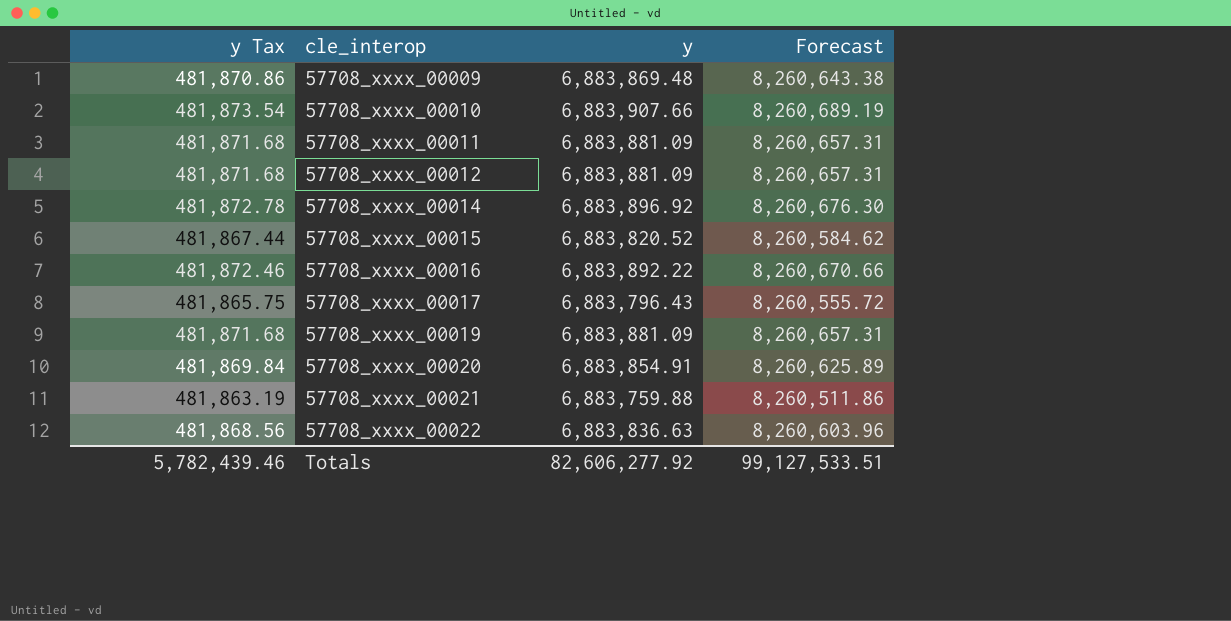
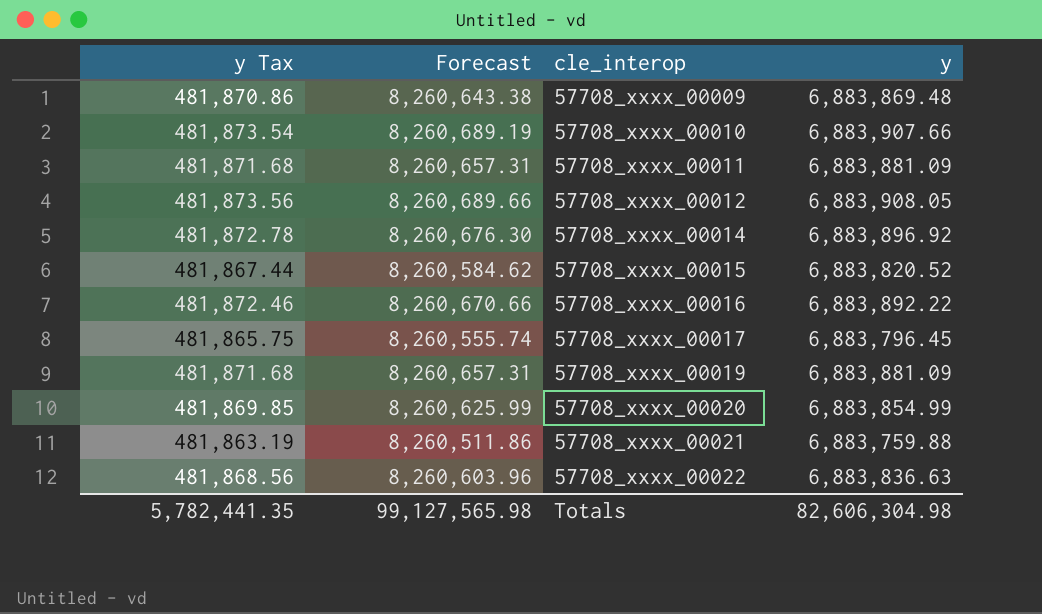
column Forecast | position: 4 -> 2
57708_xxxx_00012 | y Tax: 481,871.68 -> 481,873.56
57708_xxxx_00012 | Forecast: 8,260,657.31 -> 8,260,689.66
57708_xxxx_00012 | y: 6,883,881.09 -> 6,883,908.05
57708_xxxx_00017 | Forecast: 8,260,555.72 -> 8,260,555.74
57708_xxxx_00017 | y: 6,883,796.43 -> 6,883,796.45
57708_xxxx_00020 | y Tax: 481,869.84 -> 481,869.85
57708_xxxx_00020 | Forecast: 8,260,625.89 -> 8,260,625.99
57708_xxxx_00020 | y: 6,883,854.91 -> 6,883,854.99
Totals | y Tax: 5,782,439.46 -> 5,782,441.35
Totals | Forecast: 99,127,533.51 -> 99,127,565.98
Totals | y: 82,606,277.92 -> 82,606,304.98

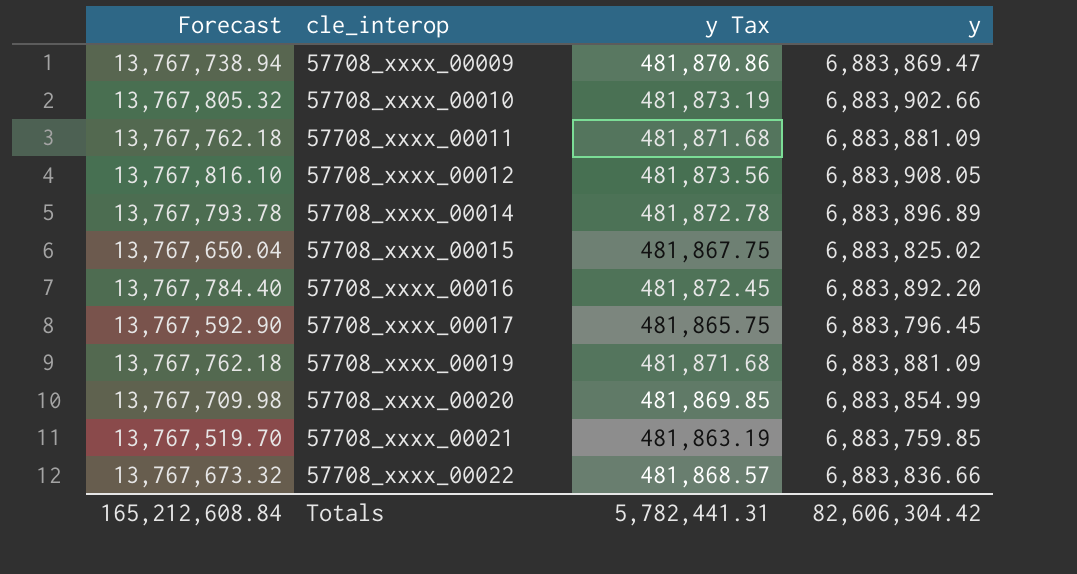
column Forecast | formula: [y] * 1.2 -> [y] * 2
column y Tax | position: 1 -> 3
57708_xxxx_00009 | y: 6,883,869.48 -> 6,883,869.47
57708_xxxx_00010 | y Tax: 481,873.54 -> 481,873.19
57708_xxxx_00010 | y: 6,883,907.66 -> 6,883,902.66
57708_xxxx_00014 | y: 6,883,896.92 -> 6,883,896.89
57708_xxxx_00015 | y Tax: 481,867.44 -> 481,867.75
57708_xxxx_00015 | y: 6,883,820.52 -> 6,883,825.02
57708_xxxx_00016 | y Tax: 481,872.46 -> 481,872.45
57708_xxxx_00016 | y: 6,883,892.22 -> 6,883,892.20
57708_xxxx_00021 | y: 6,883,759.88 -> 6,883,759.85
57708_xxxx_00022 | y Tax: 481,868.56 -> 481,868.57
57708_xxxx_00022 | y: 6,883,836.63 -> 6,883,836.66
Totals | Forecast: 99,127,565.98 -> 165,212,608.84
Totals | y Tax: 5,782,441.35 -> 5,782,441.31
Totals | y: 82,606,304.98 -> 82,606,304.42

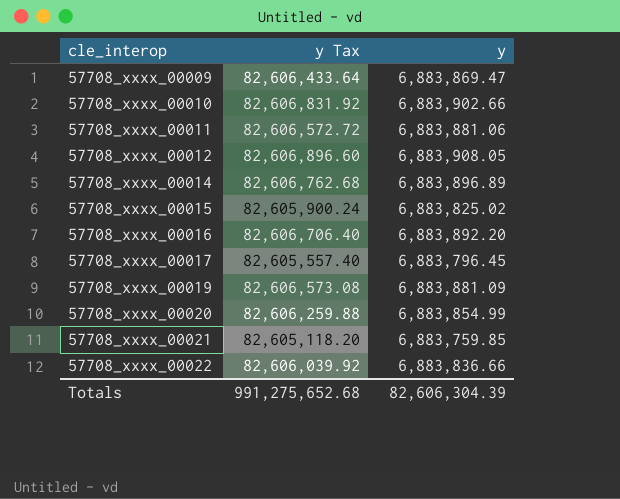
column Forecast | formula: [y] * 2 -> none
column y Tax | formula: [y] * 0.07 -> [y] * 12
57708_xxxx_00011 | y: 6,883,881.09 -> 6,883,881.06
Totals | y Tax: 5,782,441.31 -> 991,275,652.68
Totals | y: 82,606,304.42 -> 82,606,304.39

